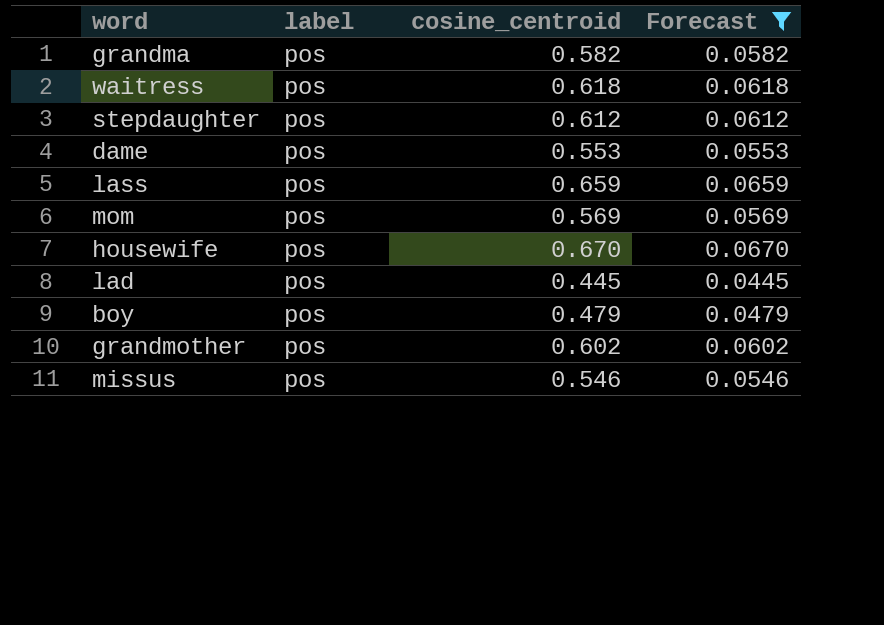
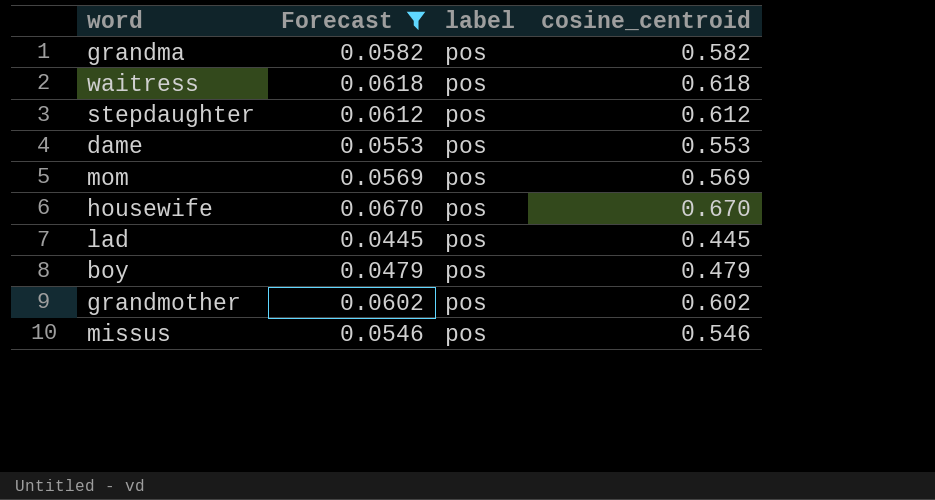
column Forecast | position: 4 -> 2
row lass: pos | 0.659 | 0.0659 -> none

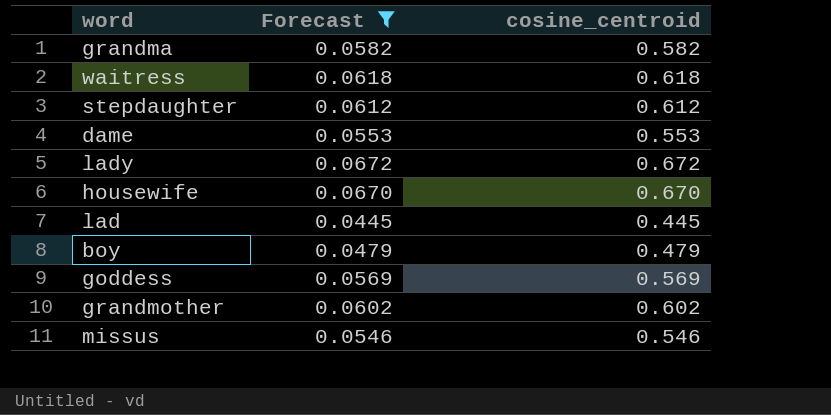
column label | position: 3 -> none
row mom: 0.0569 | pos | 0.569 -> none
row lady: none -> 0.0672 | 0.672
row goddess: none -> 0.0569 | 0.569

